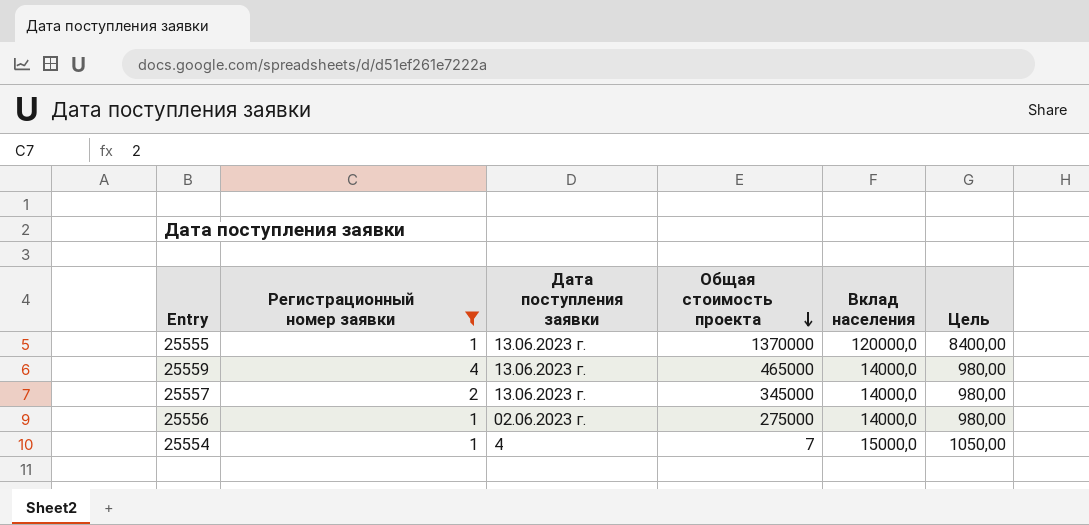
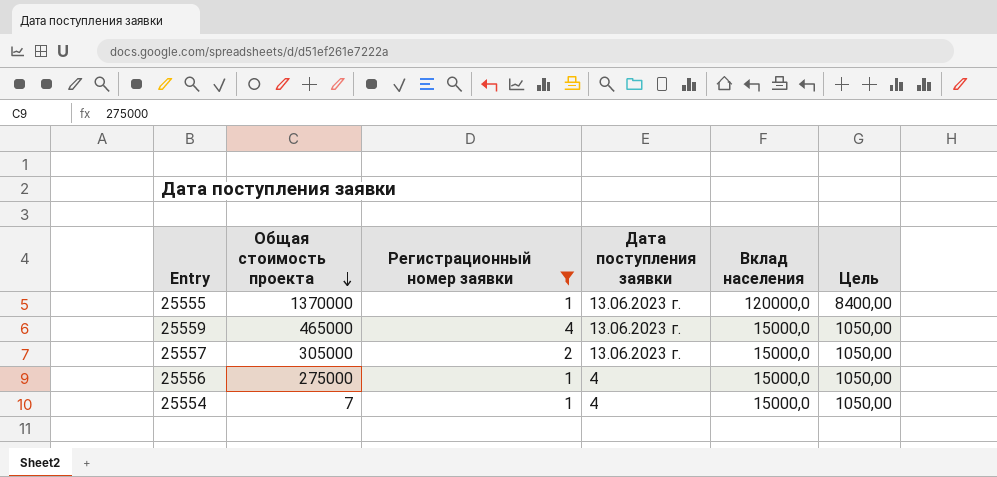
column Общая стоимость проекта | position: 4 -> 2
25559 | Вклад населения: 14000,0 -> 15000,0
25559 | Цель: 980,00 -> 1050,00
25557 | Общая стоимость проекта: 345000 -> 305000
25557 | Вклад населения: 14000,0 -> 15000,0
25557 | Цель: 980,00 -> 1050,00
25556 | Дата поступления заявки: 02.06.2023 г. -> 4
25556 | Вклад населения: 14000,0 -> 15000,0
25556 | Цель: 980,00 -> 1050,00

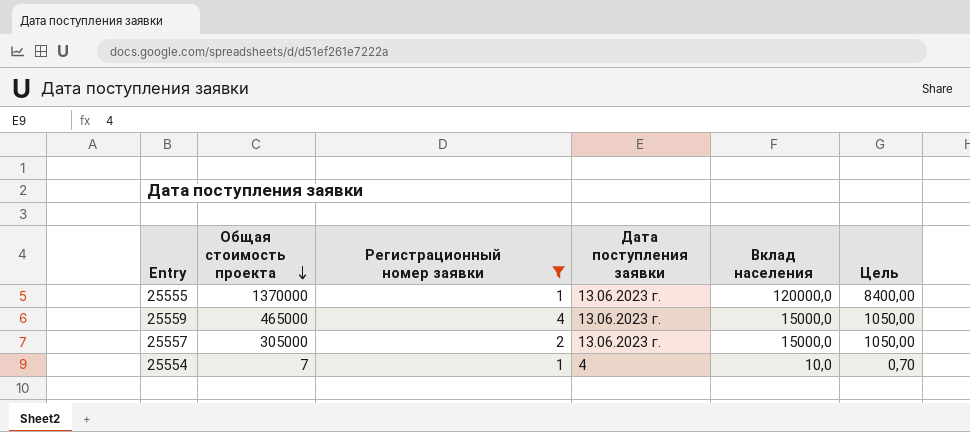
row 25556: 275000 | 1 | 4 | 15000,0 | 1050,00 -> none
25554 | Вклад населения: 15000,0 -> 10,0
25554 | Цель: 1050,00 -> 0,70

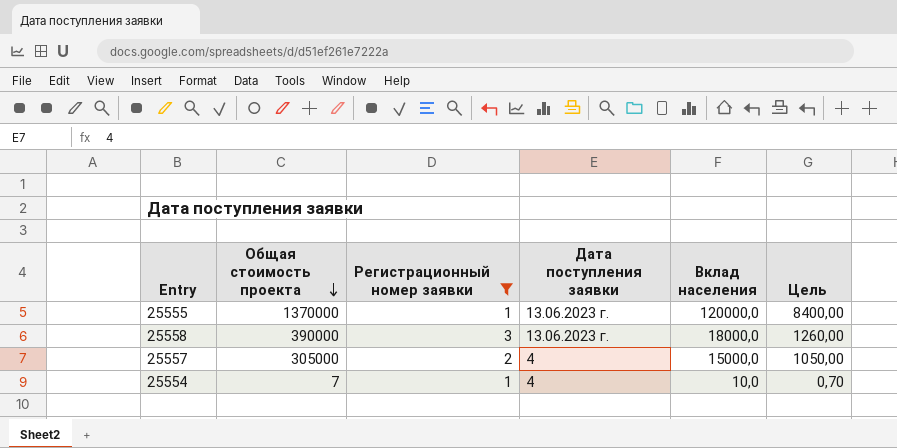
row 25559: 465000 | 4 | 13.06.2023 г. | 15000,0 | 1050,00 -> none
row 25558: none -> 390000 | 3 | 13.06.2023 г. | 18000,0 | 1260,00
25557 | Дата поступления заявки: 13.06.2023 г. -> 4

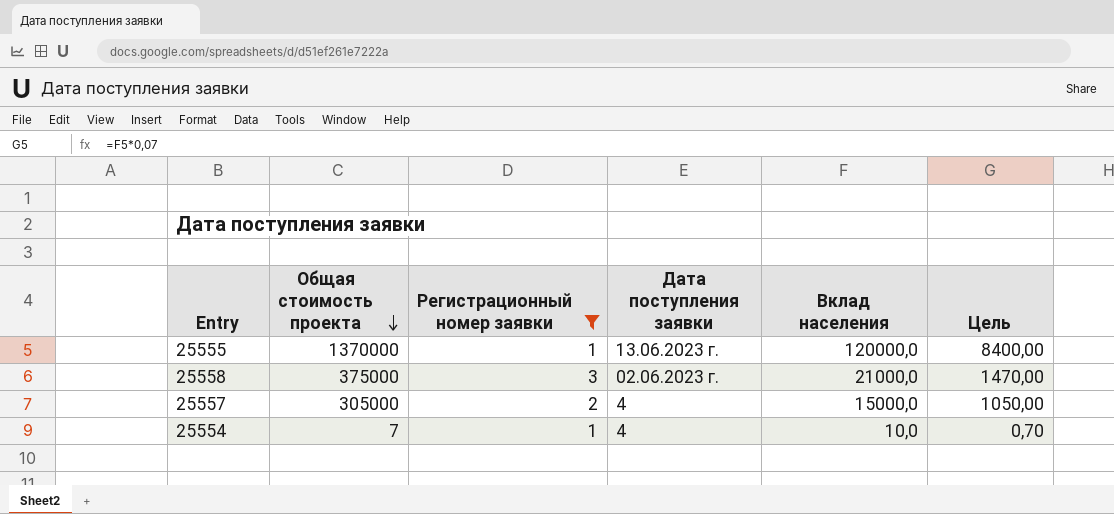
25558 | Общая стоимость проекта: 390000 -> 375000
25558 | Дата поступления заявки: 13.06.2023 г. -> 02.06.2023 г.
25558 | Вклад населения: 18000,0 -> 21000,0
25558 | Цель: 1260,00 -> 1470,00

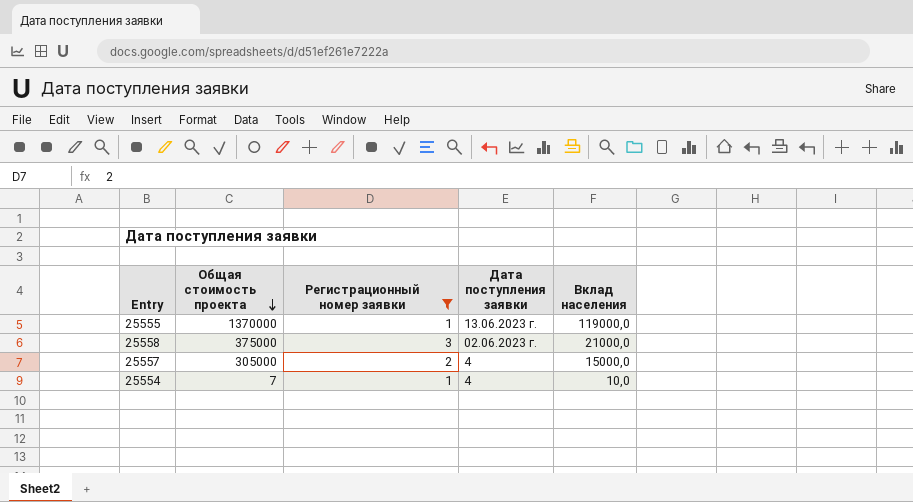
column Цель | formula: [Вклад населения] * 0,07 -> none
25555 | Вклад населения: 120000,0 -> 119000,0

